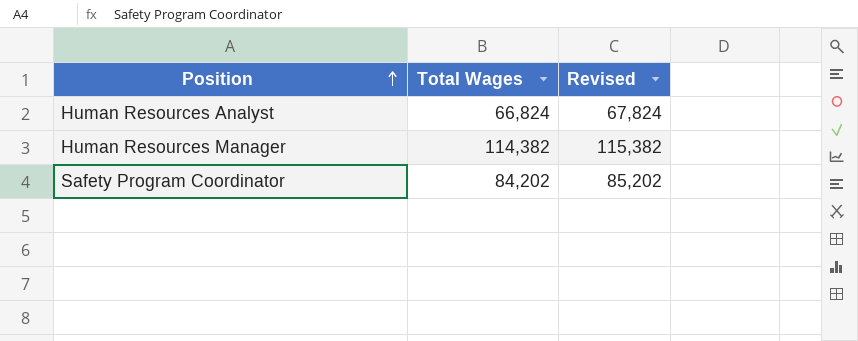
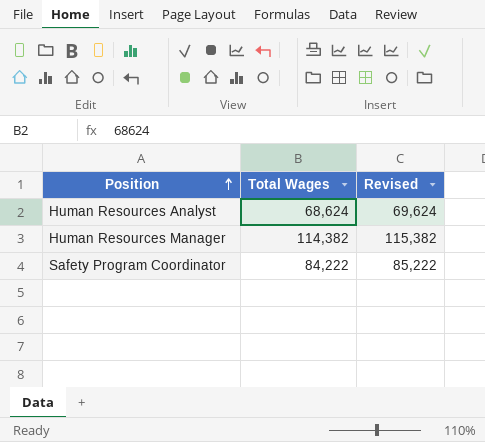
Human Resources Analyst | Total Wages: 66,824 -> 68,624
Human Resources Analyst | Revised: 67,824 -> 69,624
Safety Program Coordinator | Total Wages: 84,202 -> 84,222
Safety Program Coordinator | Revised: 85,202 -> 85,222

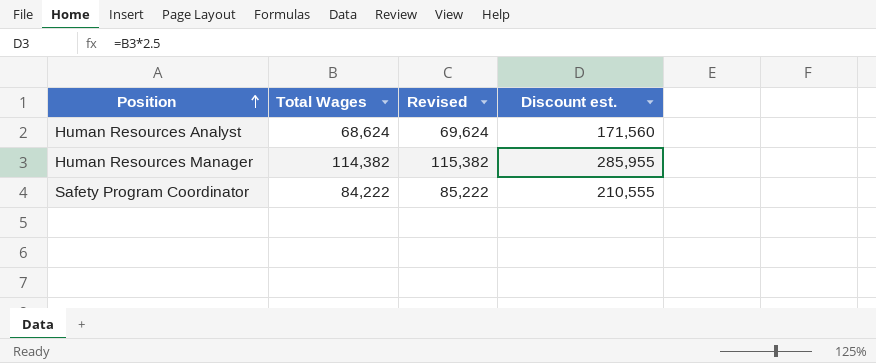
column Discount est. | formula: none -> [Total Wages] * 2.5

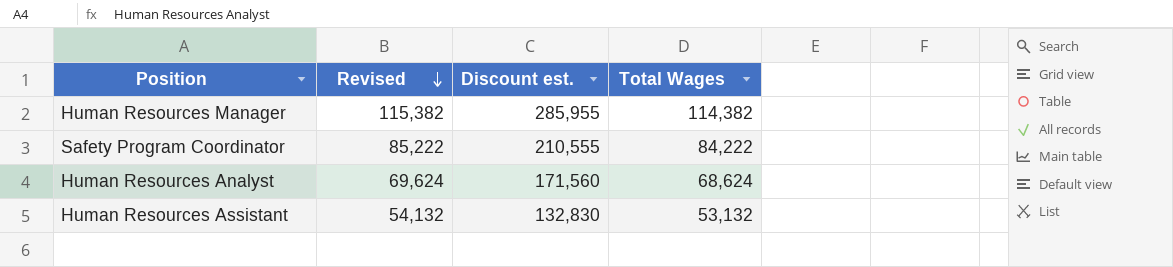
row order: Position ascending -> Revised descending
column Total Wages | position: 2 -> 4
row Human Resources Assistant: none -> 54,132 | 132,830 | 53,132

